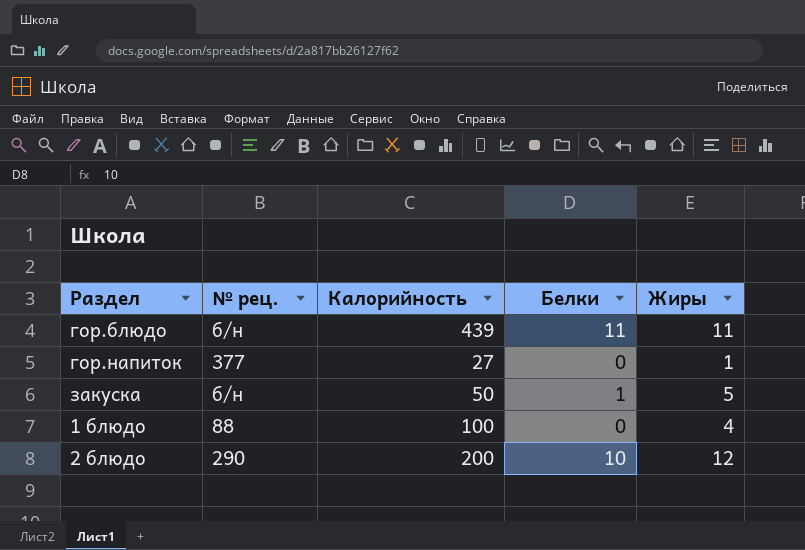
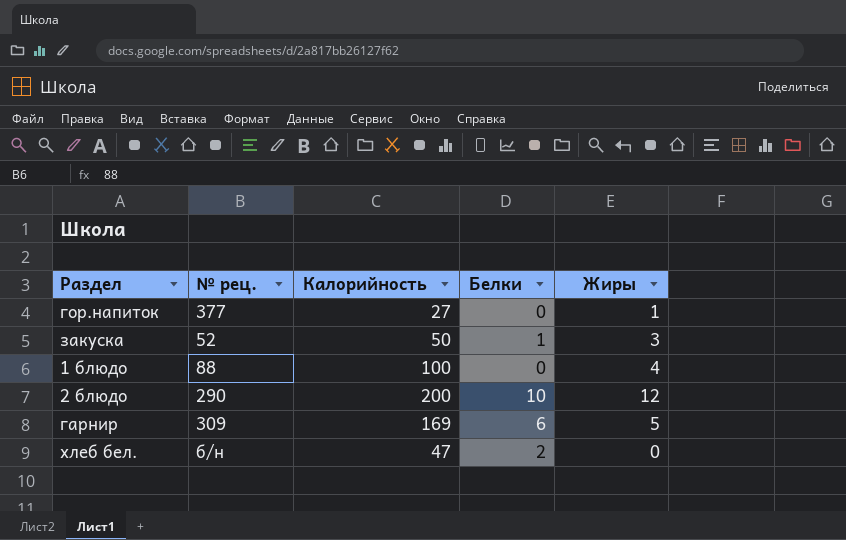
row гор.блюдо: б/н | 439 | 11 | 11 -> none
закуска | № рец.: б/н -> 52
закуска | Жиры: 5 -> 3
row гарнир: none -> 309 | 169 | 6 | 5
row хлеб бел.: none -> б/н | 47 | 2 | 0

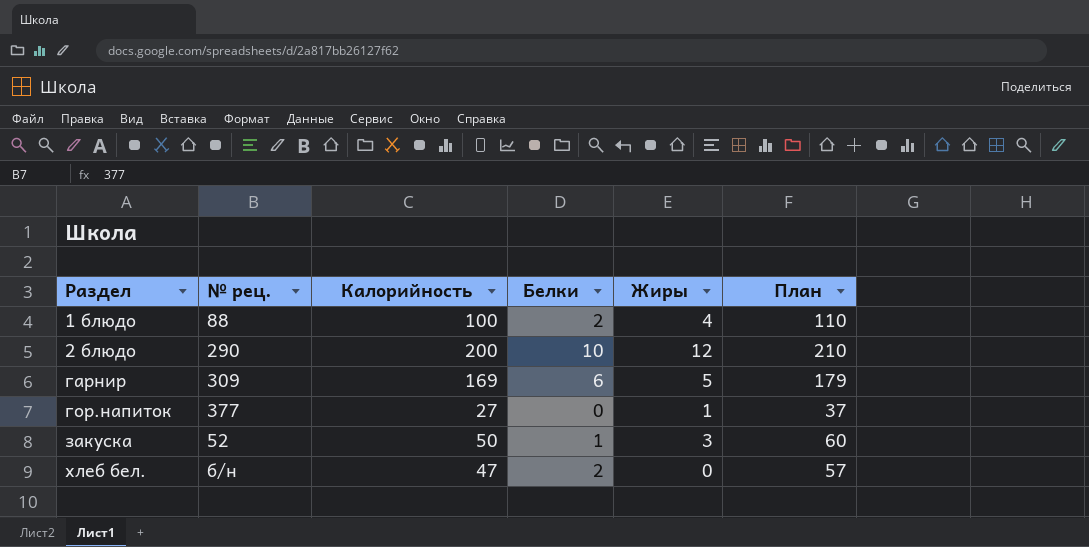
row order: none -> Раздел ascending
column План | formula: none -> [Калорийность] + 10
1 блюдо | Белки: 0 -> 2

